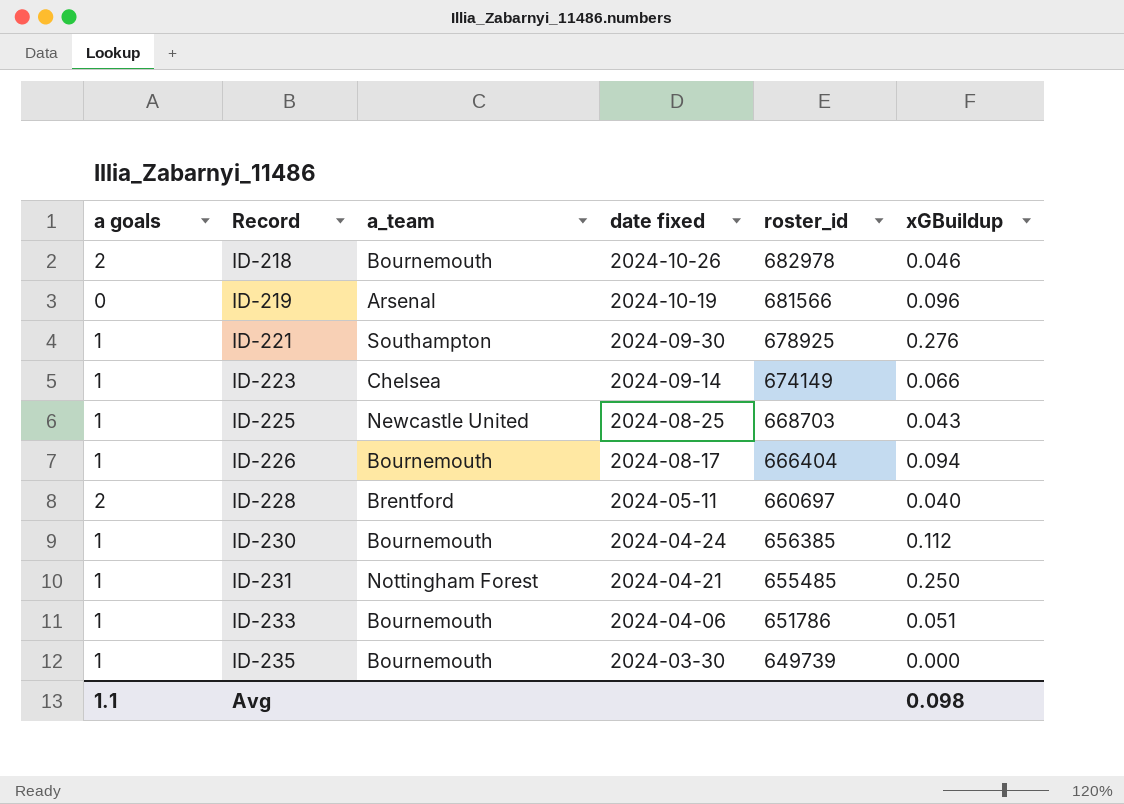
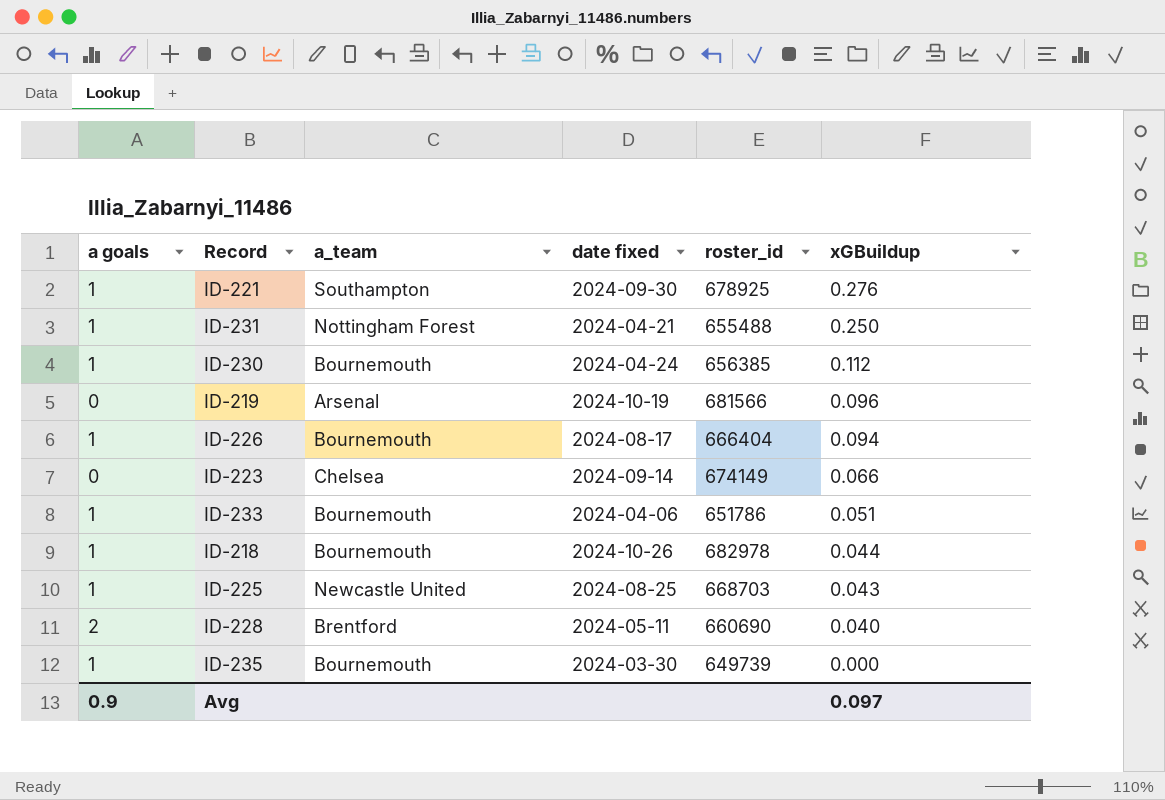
row order: Record ascending -> xGBuildup descending
ID-231 | roster_id: 655485 -> 655488
ID-223 | a goals: 1 -> 0
ID-218 | a goals: 2 -> 1
ID-218 | xGBuildup: 0.046 -> 0.044
ID-228 | roster_id: 660697 -> 660690
Avg | a goals: 1.1 -> 0.9
Avg | xGBuildup: 0.098 -> 0.097

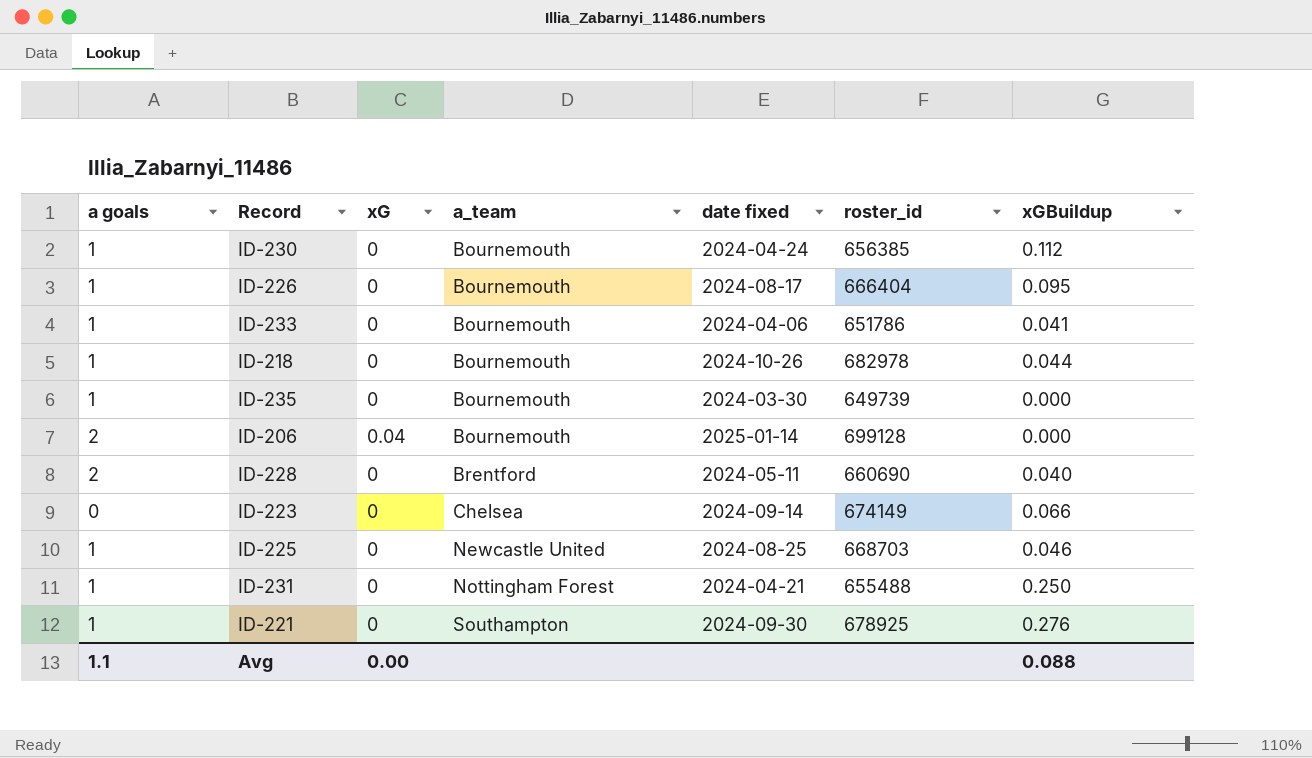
row order: xGBuildup descending -> a_team ascending
column xG | position: none -> 3
row ID-219: 0 | Arsenal | 2024-10-19 | 681566 | 0.096 -> none
ID-226 | xGBuildup: 0.094 -> 0.095
ID-233 | xGBuildup: 0.051 -> 0.041
row ID-206: none -> 2 | 0.04 | Bournemouth | 2025-01-14 | 699128 | 0.000
ID-225 | xGBuildup: 0.043 -> 0.046
Avg | a goals: 0.9 -> 1.1
Avg | xGBuildup: 0.097 -> 0.088

